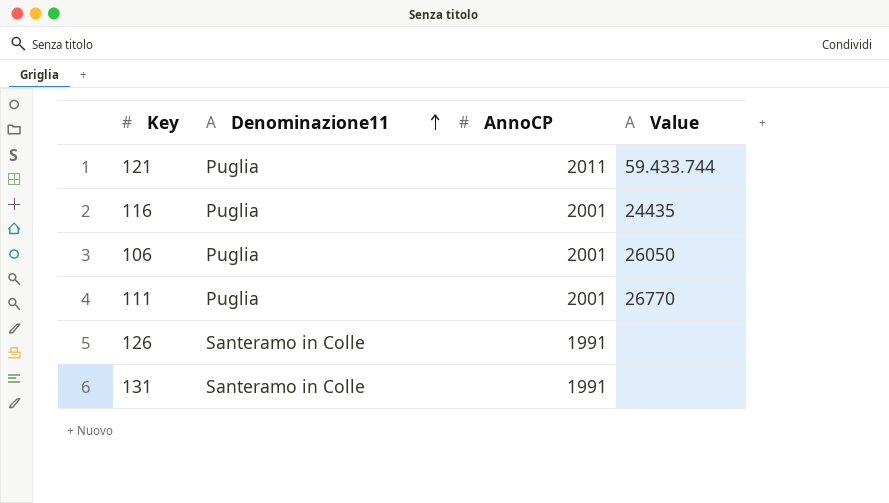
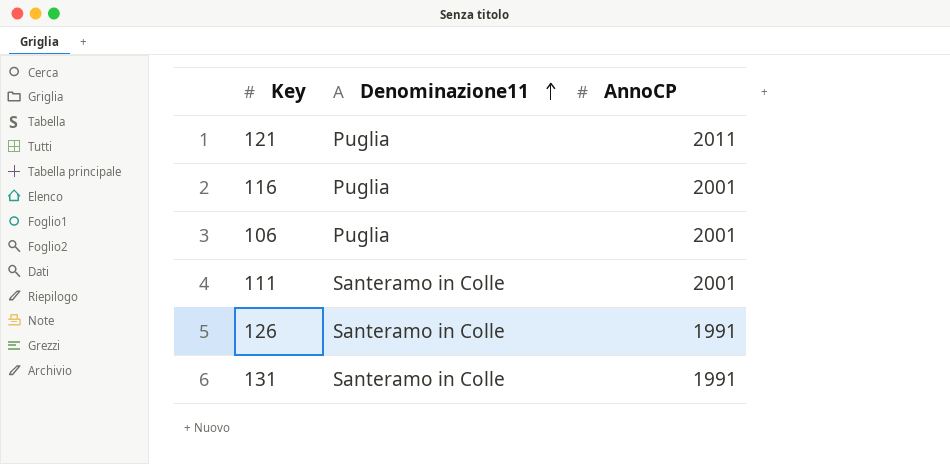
column Value | position: 4 -> none
111 | Denominazione11: Puglia -> Santeramo in Colle

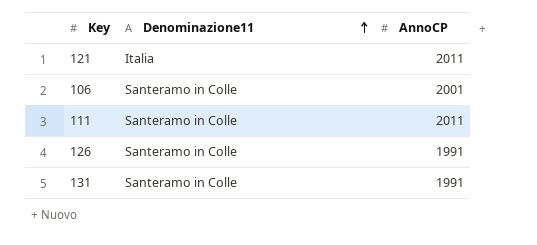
row 116: Puglia | 2001 -> none
121 | Denominazione11: Puglia -> Italia
106 | Denominazione11: Puglia -> Santeramo in Colle
111 | AnnoCP: 2001 -> 2011

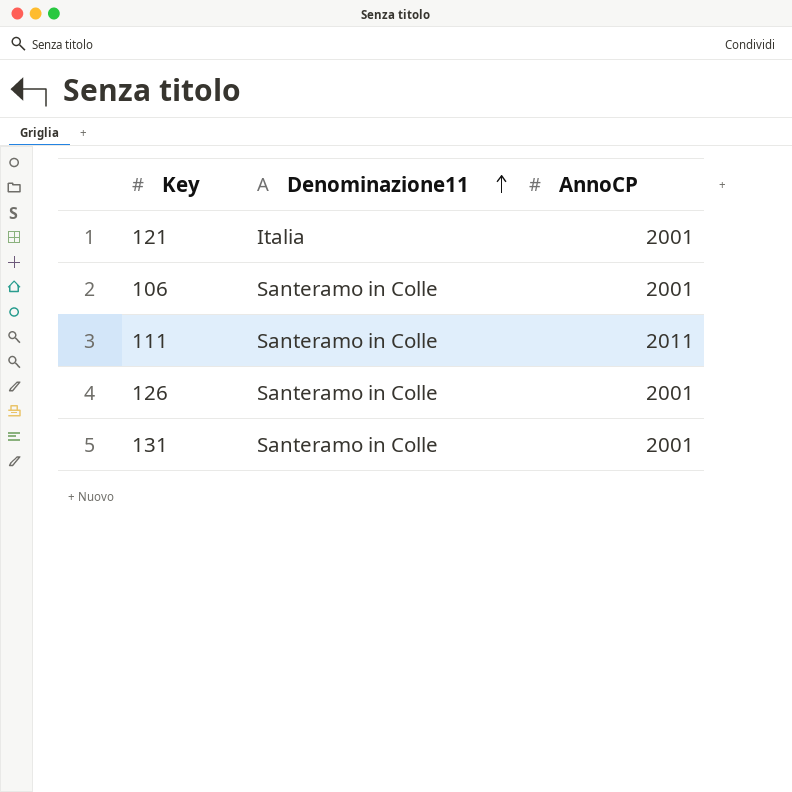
121 | AnnoCP: 2011 -> 2001
126 | AnnoCP: 1991 -> 2001
131 | AnnoCP: 1991 -> 2001

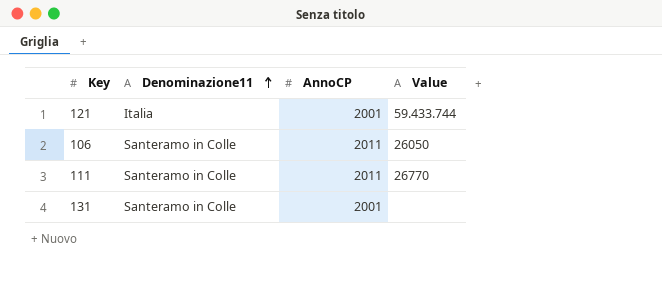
column Value | position: none -> 4
row 126: Santeramo in Colle | 2001 -> none
106 | AnnoCP: 2001 -> 2011

